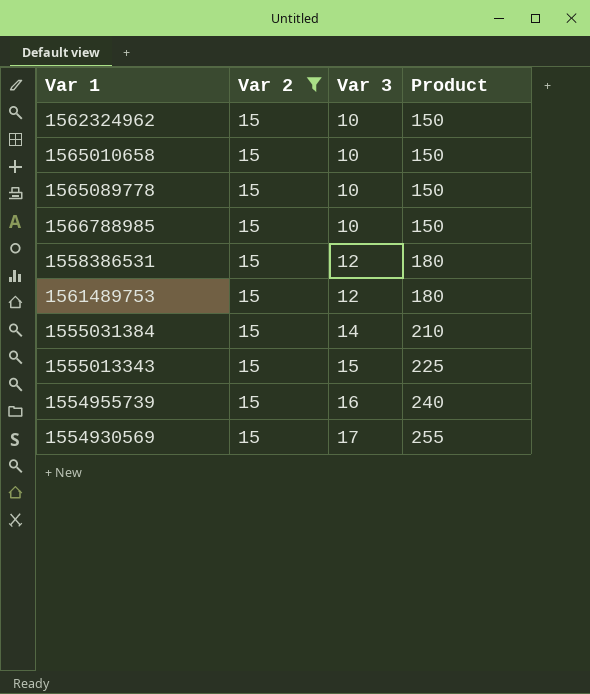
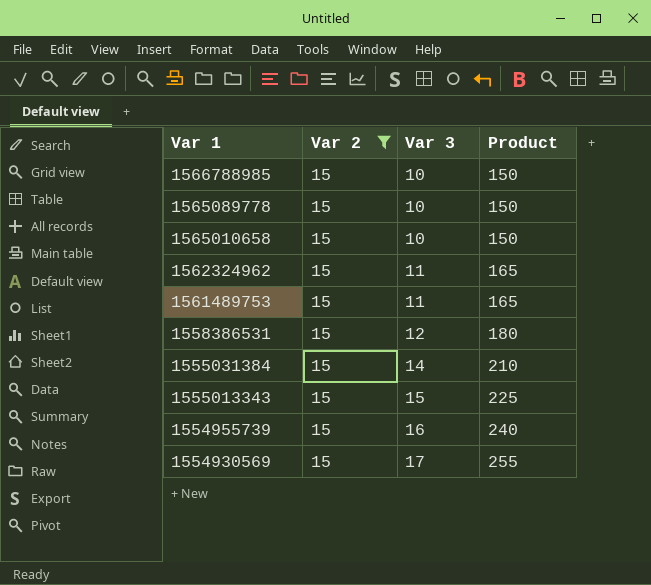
row order: Var 3 ascending -> Var 1 descending
1562324962 | Var 3: 10 -> 11
1562324962 | Product: 150 -> 165
1561489753 | Var 3: 12 -> 11
1561489753 | Product: 180 -> 165

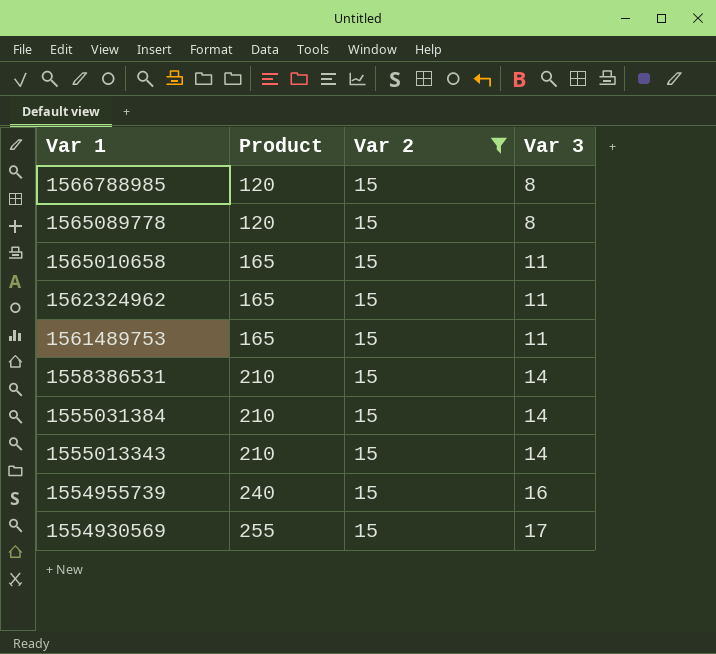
column Product | position: 4 -> 2
1566788985 | Product: 150 -> 120
1566788985 | Var 3: 10 -> 8
1565089778 | Product: 150 -> 120
1565089778 | Var 3: 10 -> 8
1565010658 | Product: 150 -> 165
1565010658 | Var 3: 10 -> 11
1558386531 | Product: 180 -> 210
1558386531 | Var 3: 12 -> 14
1555013343 | Product: 225 -> 210
1555013343 | Var 3: 15 -> 14

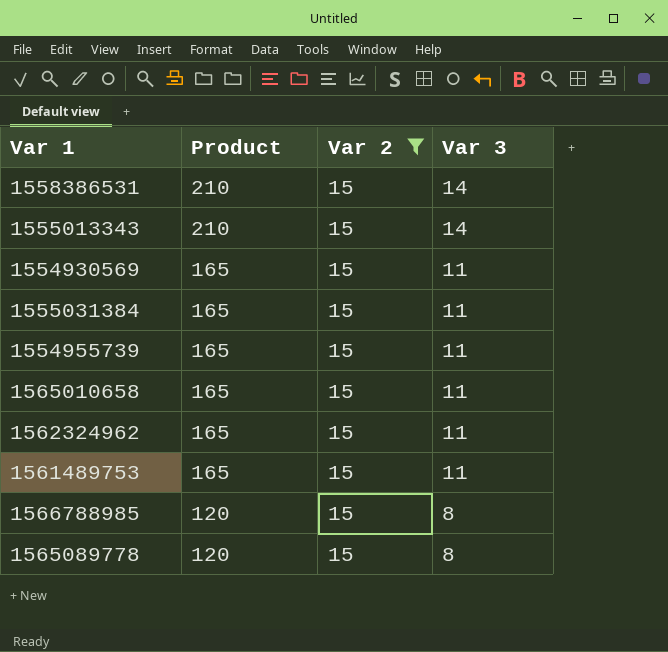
row order: Var 1 descending -> Product descending
1554930569 | Product: 255 -> 165
1554930569 | Var 3: 17 -> 11
1555031384 | Product: 210 -> 165
1555031384 | Var 3: 14 -> 11
1554955739 | Product: 240 -> 165
1554955739 | Var 3: 16 -> 11

